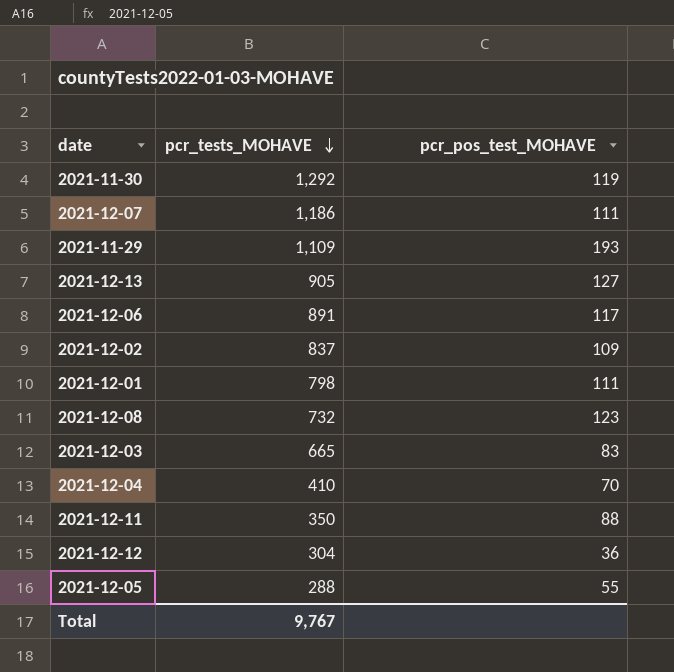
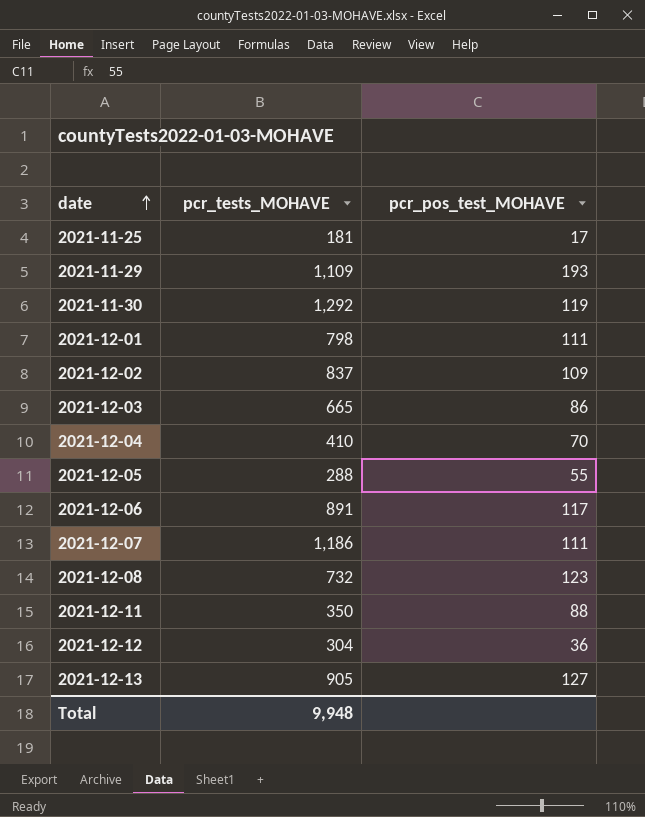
row order: pcr_tests_MOHAVE descending -> date ascending
row 2021-11-25: none -> 181 | 17
2021-12-03 | pcr_pos_test_MOHAVE: 83 -> 86
Total | pcr_tests_MOHAVE: 9,767 -> 9,948

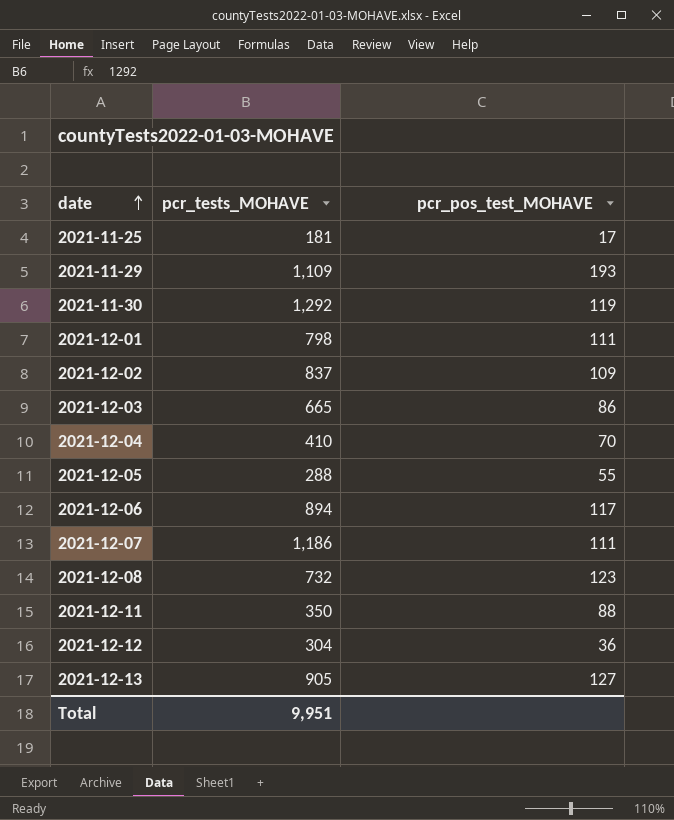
2021-12-06 | pcr_tests_MOHAVE: 891 -> 894
Total | pcr_tests_MOHAVE: 9,948 -> 9,951

